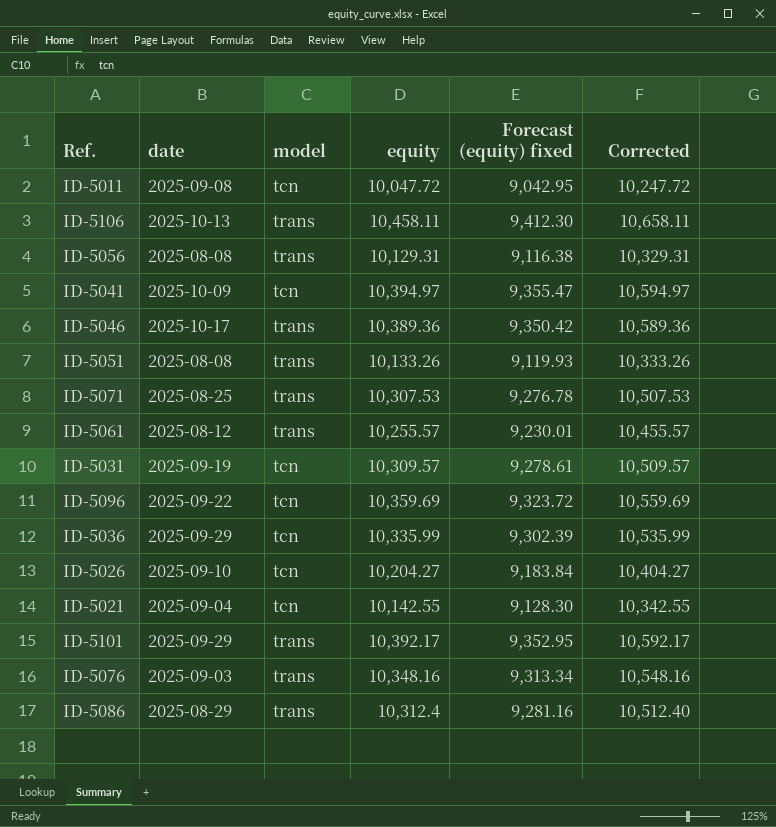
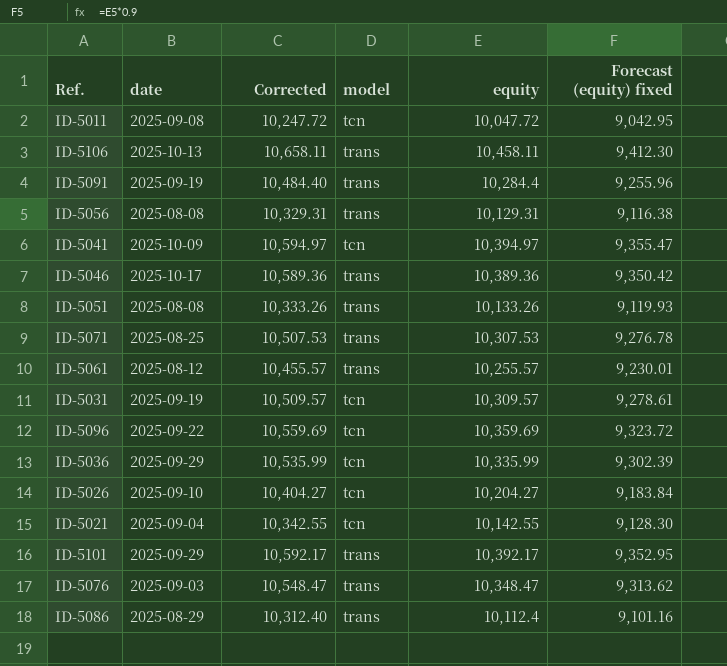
column Corrected | position: 6 -> 3
row ID-5091: none -> 2025-09-19 | 10,484.40 | trans | 10,284.4 | 9,255.96
ID-5076 | Corrected: 10,548.16 -> 10,548.47
ID-5076 | equity: 10,348.16 -> 10,348.47
ID-5076 | Forecast (equity) fixed: 9,313.34 -> 9,313.62
ID-5086 | Corrected: 10,512.40 -> 10,312.40
ID-5086 | equity: 10,312.4 -> 10,112.4
ID-5086 | Forecast (equity) fixed: 9,281.16 -> 9,101.16

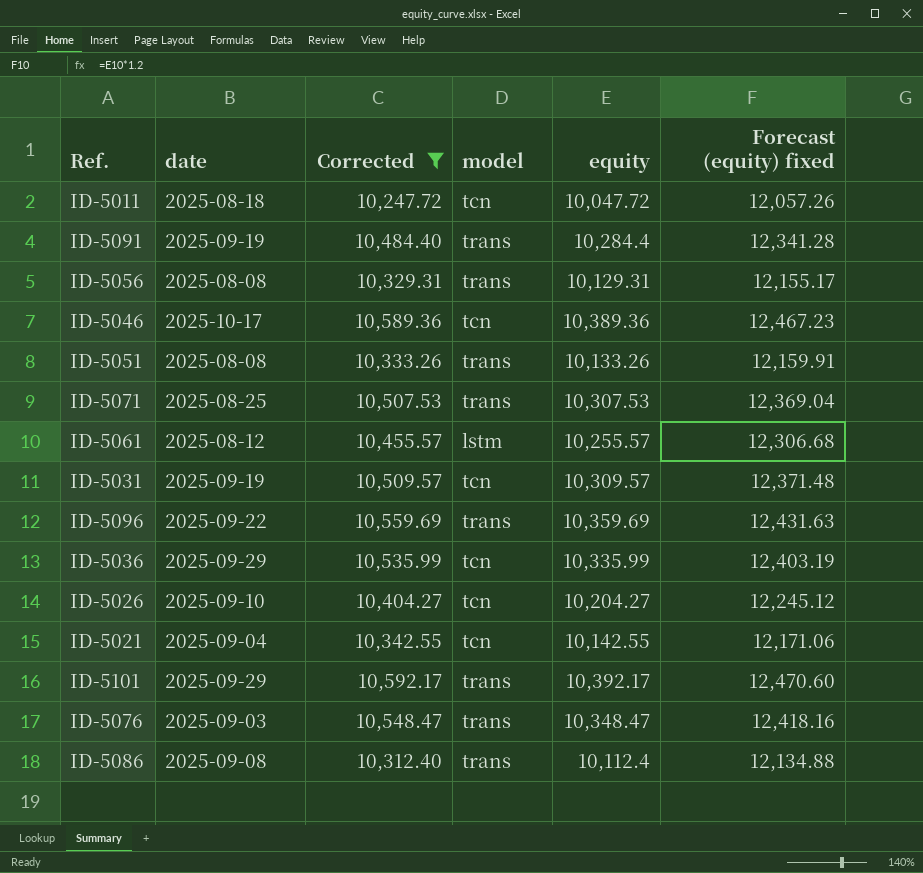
filter: none -> Corrected <= 10,592.17
column Forecast (equity) fixed | formula: [equity] * 0.9 -> [equity] * 1.2
ID-5011 | date: 2025-09-08 -> 2025-08-18
ID-5046 | model: trans -> tcn
ID-5061 | model: trans -> lstm
ID-5096 | model: tcn -> trans
ID-5086 | date: 2025-08-29 -> 2025-09-08

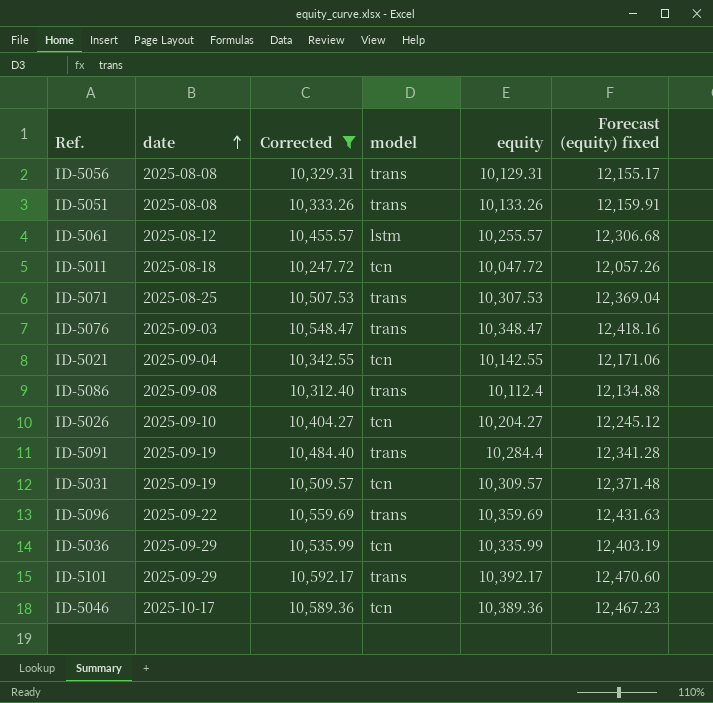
row order: none -> date ascending

